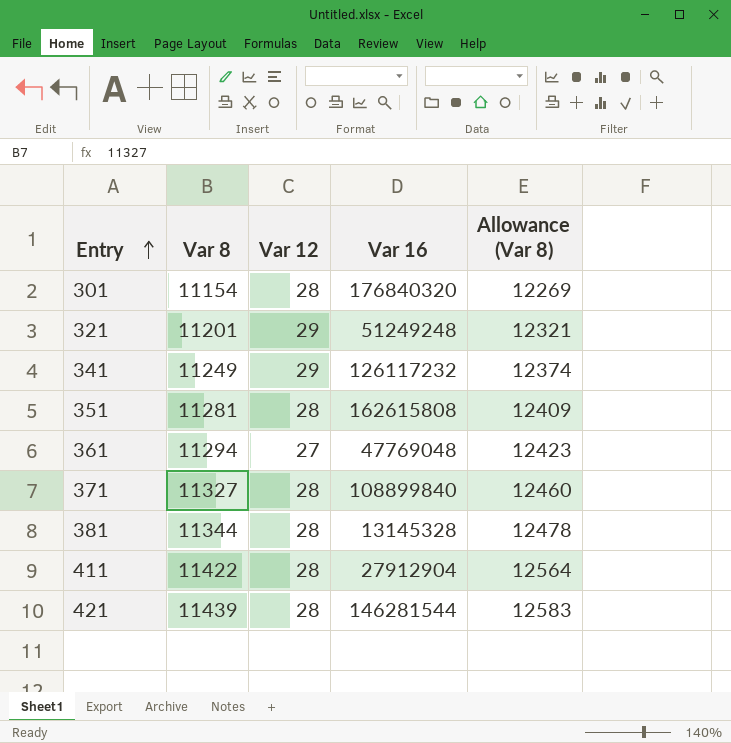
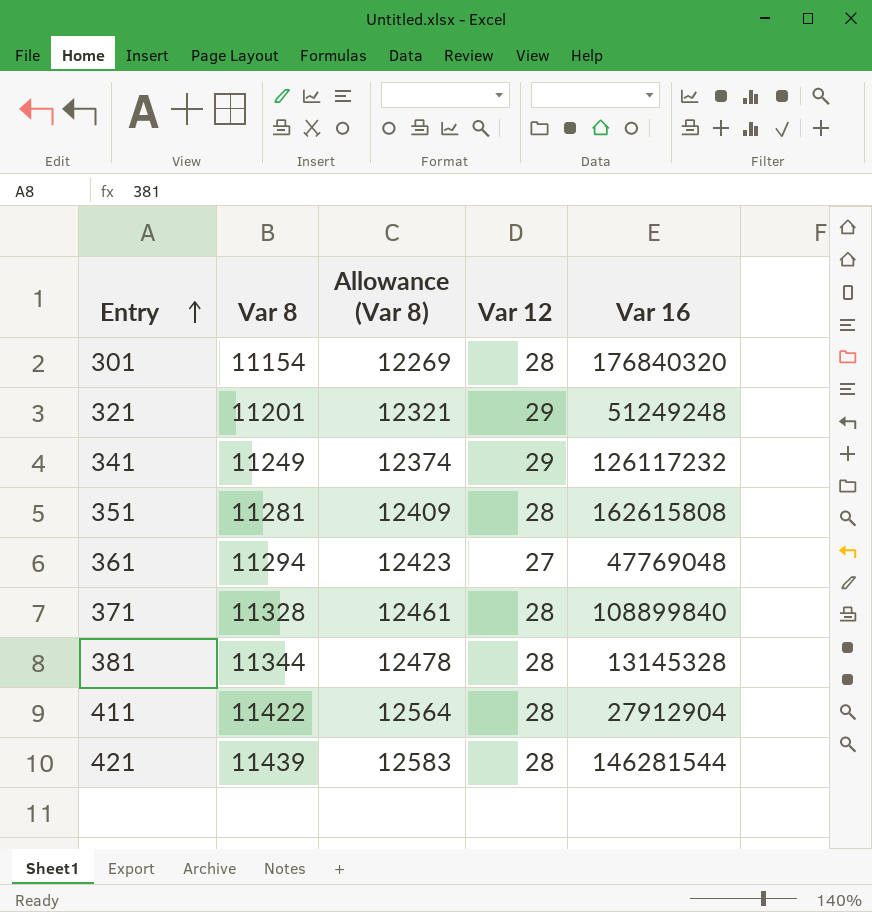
column Allowance (Var 8) | position: 5 -> 3
371 | Var 8: 11327 -> 11328
371 | Allowance (Var 8): 12460 -> 12461

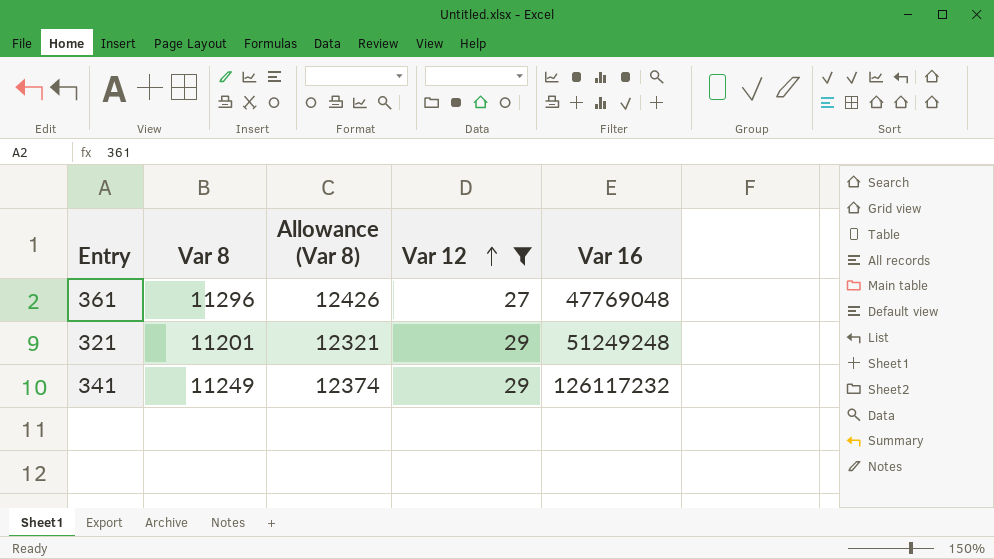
filter: none -> Var 12 != 28
row order: Entry ascending -> Var 12 ascending
361 | Var 8: 11294 -> 11296
361 | Allowance (Var 8): 12423 -> 12426

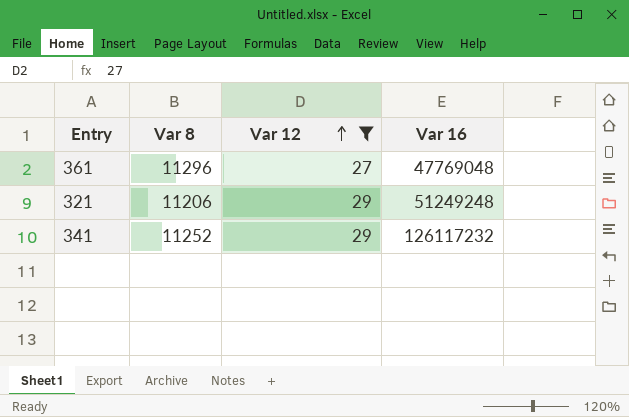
column Allowance (Var 8) | formula: [Var 8] * 1.1 -> none
321 | Var 8: 11201 -> 11206
341 | Var 8: 11249 -> 11252

